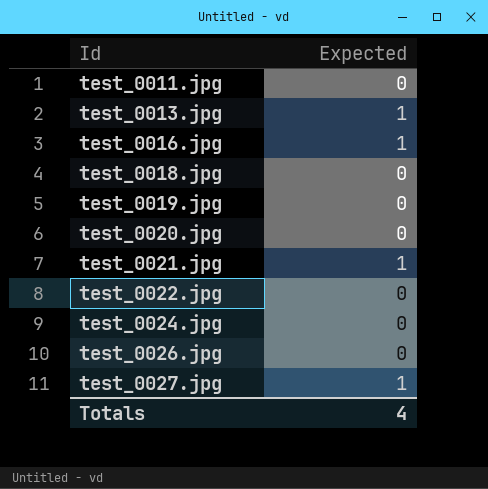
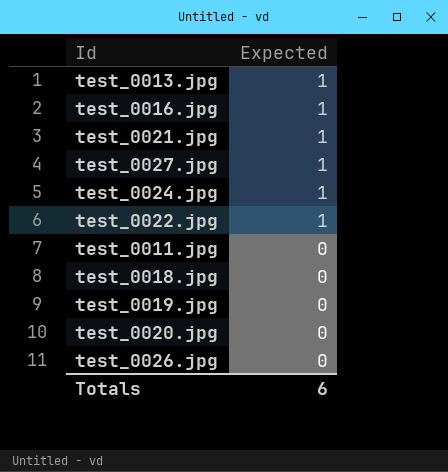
row order: Id ascending -> Expected descending
test_0024.jpg | Expected: 0 -> 1
test_0022.jpg | Expected: 0 -> 1
Totals | Expected: 4 -> 6

